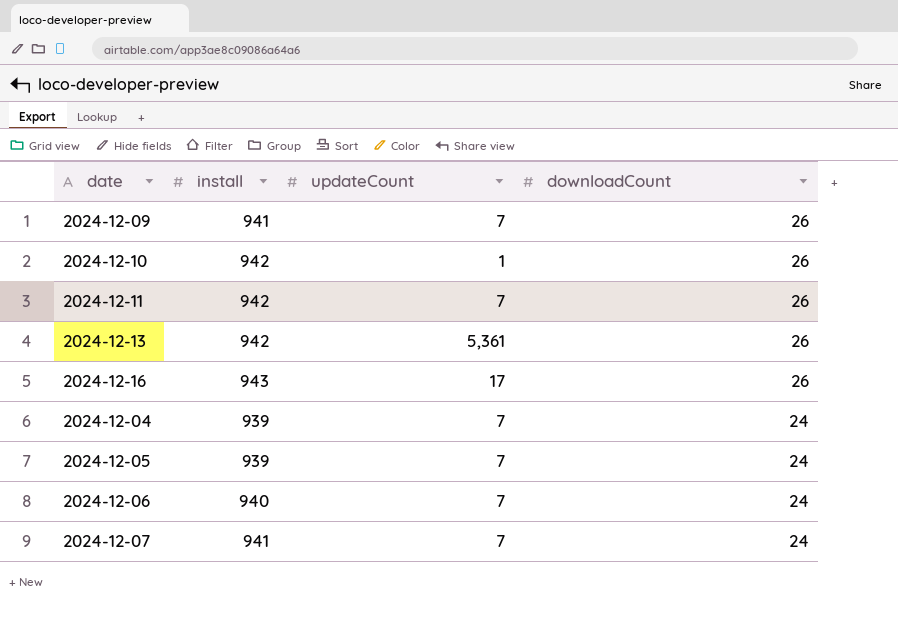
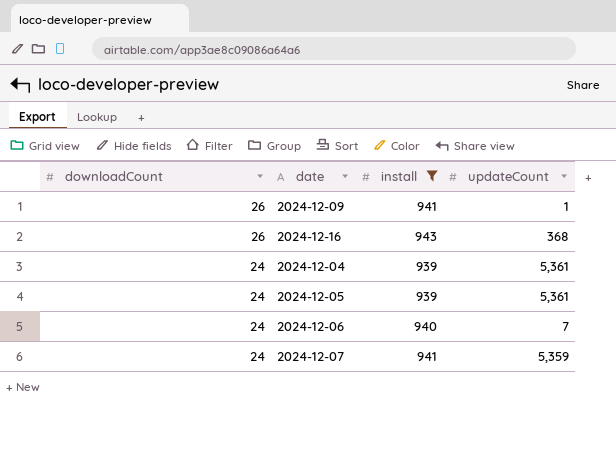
filter: none -> install != 942
column downloadCount | position: 4 -> 1
2024-12-09 | updateCount: 7 -> 1
2024-12-16 | updateCount: 17 -> 368
2024-12-04 | updateCount: 7 -> 5,361
2024-12-05 | updateCount: 7 -> 5,361
2024-12-07 | updateCount: 7 -> 5,359

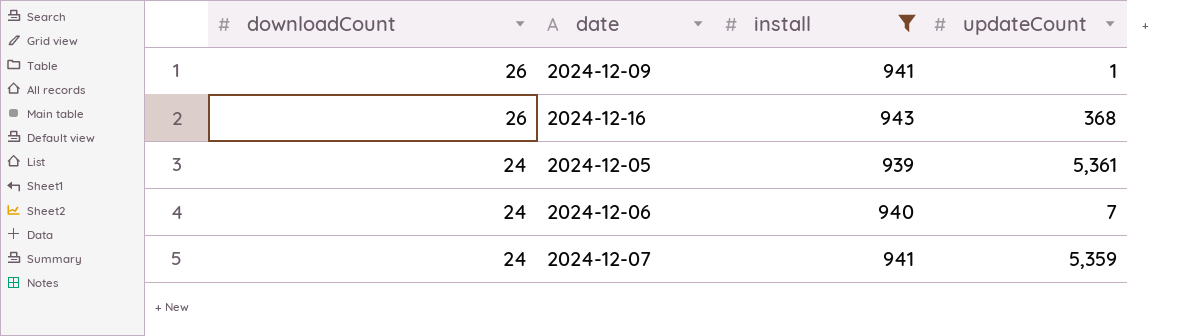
row 2024-12-04: 24 | 939 | 5,361 -> none

